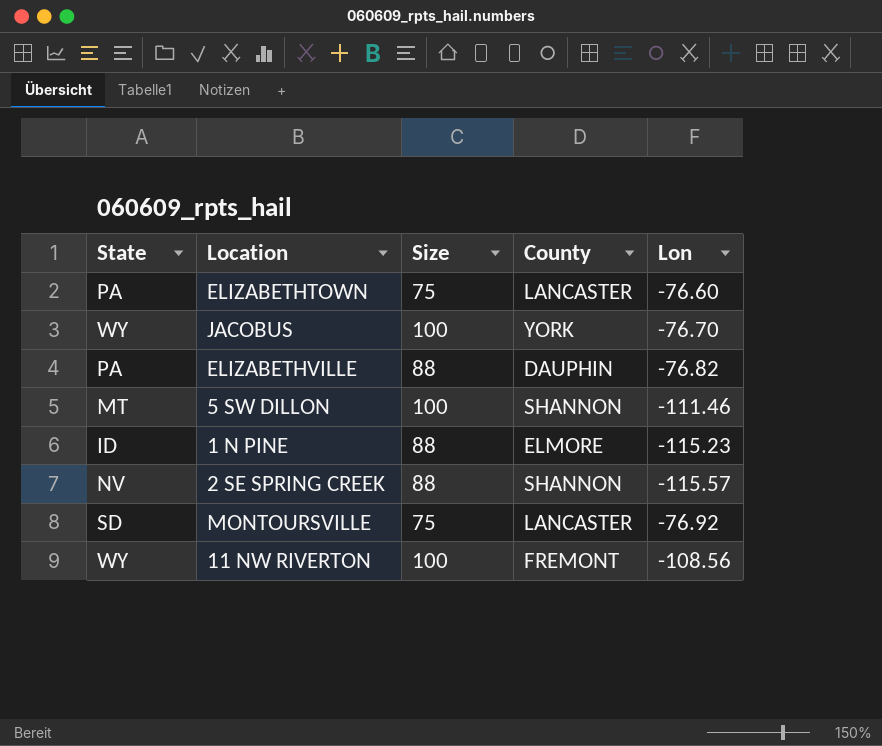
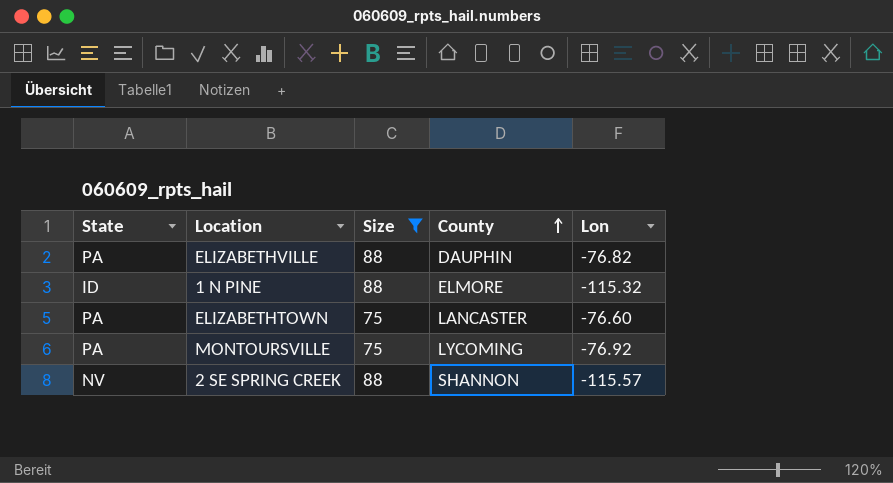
filter: none -> Size != 100
row order: none -> County ascending
1 N PINE | Lon: -115.23 -> -115.32
MONTOURSVILLE | State: SD -> PA
MONTOURSVILLE | County: LANCASTER -> LYCOMING

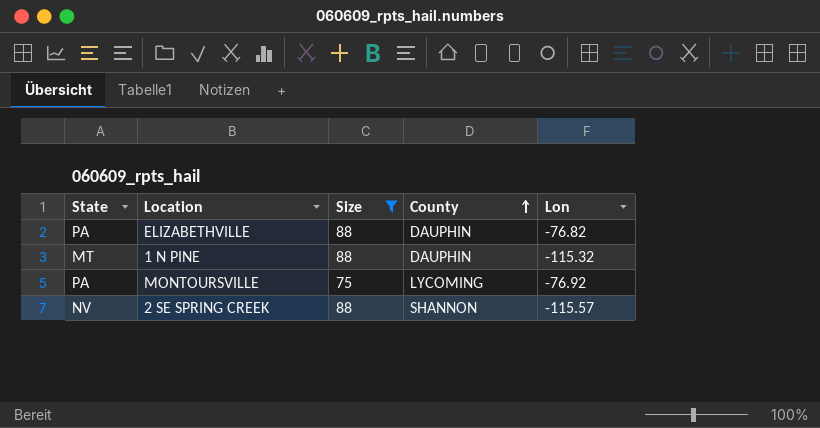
row ELIZABETHTOWN: PA | 75 | LANCASTER | -76.60 -> none
1 N PINE | State: ID -> MT
1 N PINE | County: ELMORE -> DAUPHIN

